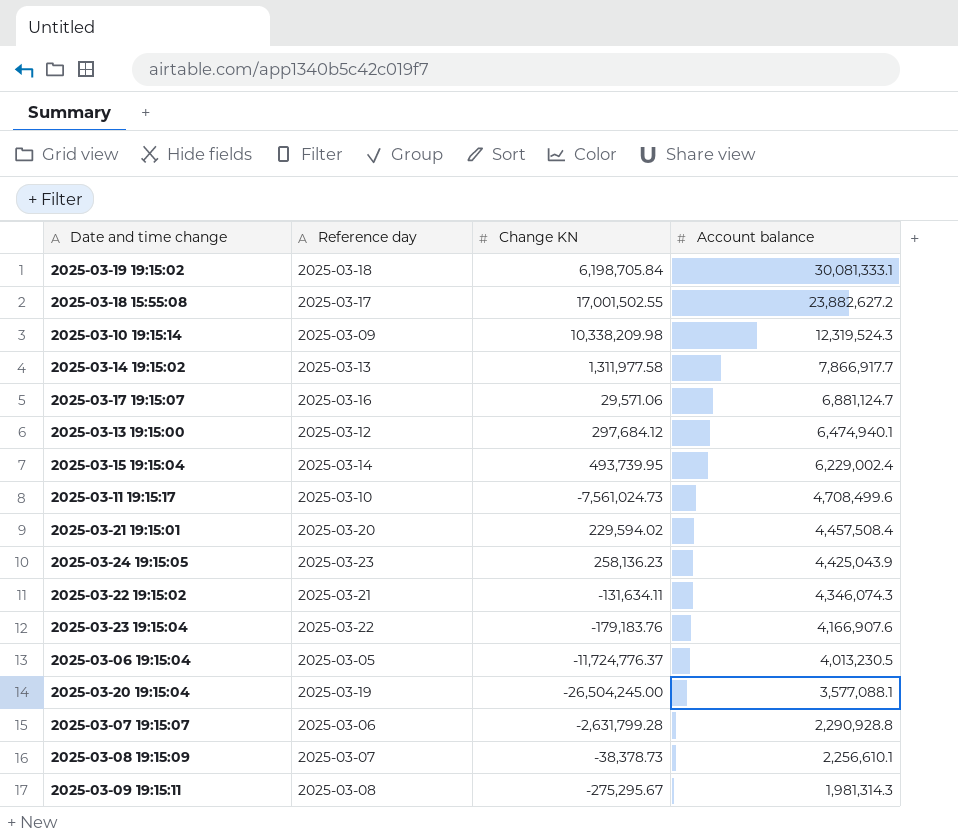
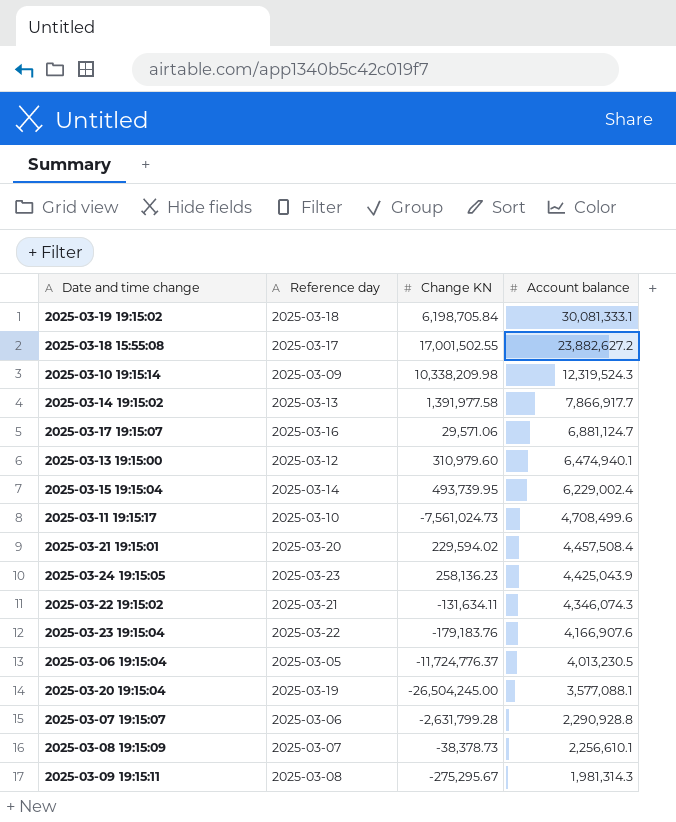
2025-03-14 19:15:02 | Change KN: 1,311,977.58 -> 1,391,977.58
2025-03-13 19:15:00 | Change KN: 297,684.12 -> 310,979.60

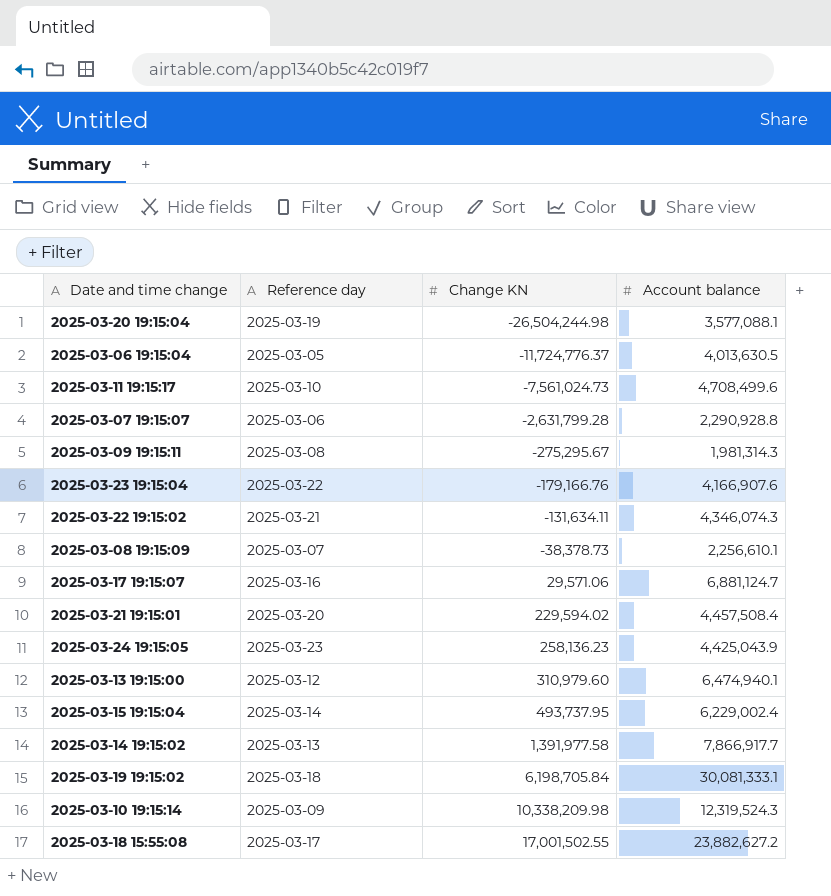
row order: Account balance descending -> Change KN ascending
2025-03-20 19:15:04 | Change KN: -26,504,245.00 -> -26,504,244.98
2025-03-06 19:15:04 | Account balance: 4,013,230.5 -> 4,013,630.5
2025-03-23 19:15:04 | Change KN: -179,183.76 -> -179,166.76
2025-03-15 19:15:04 | Change KN: 493,739.95 -> 493,737.95

